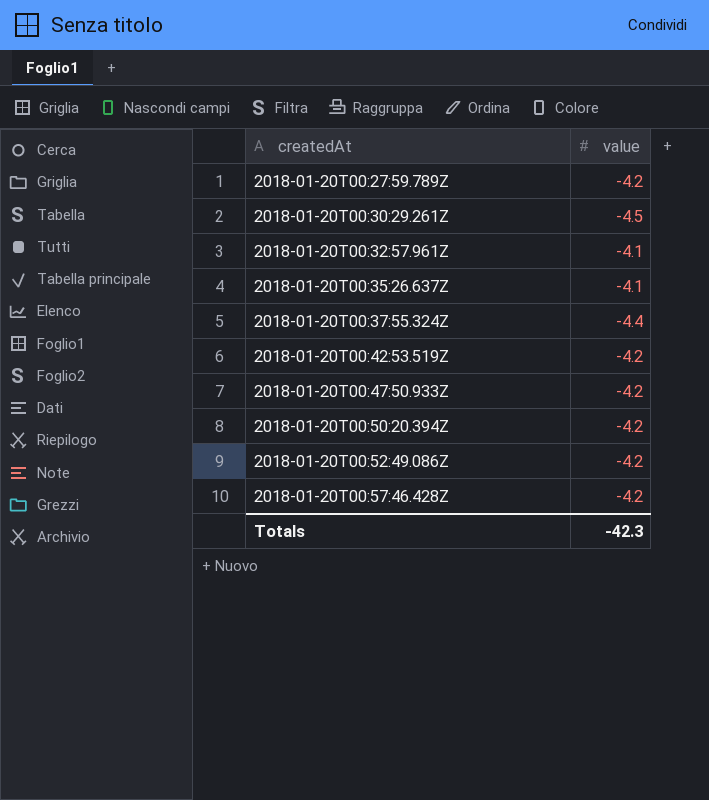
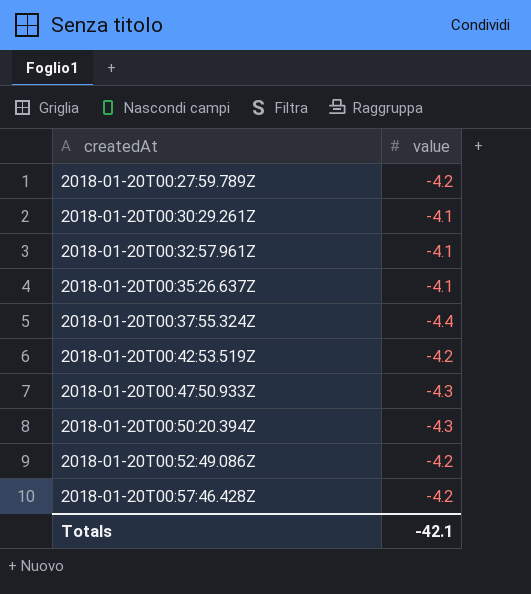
2018-01-20T00:30:29.261Z | value: -4.5 -> -4.1
2018-01-20T00:47:50.933Z | value: -4.2 -> -4.3
2018-01-20T00:50:20.394Z | value: -4.2 -> -4.3
Totals | value: -42.3 -> -42.1

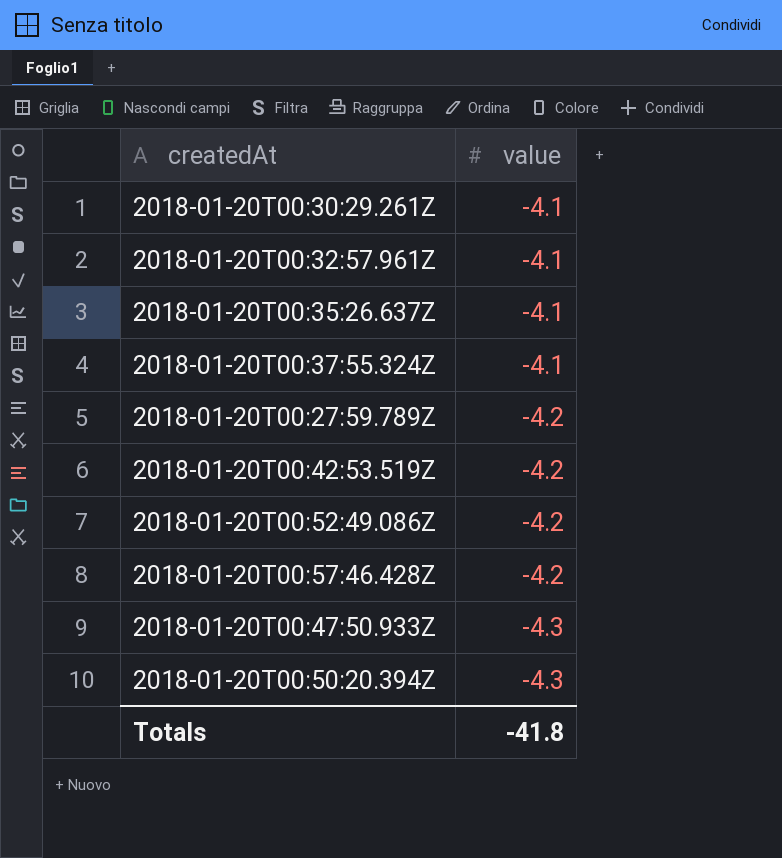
row order: createdAt ascending -> value descending
2018-01-20T00:37:55.324Z | value: -4.4 -> -4.1
Totals | value: -42.1 -> -41.8

